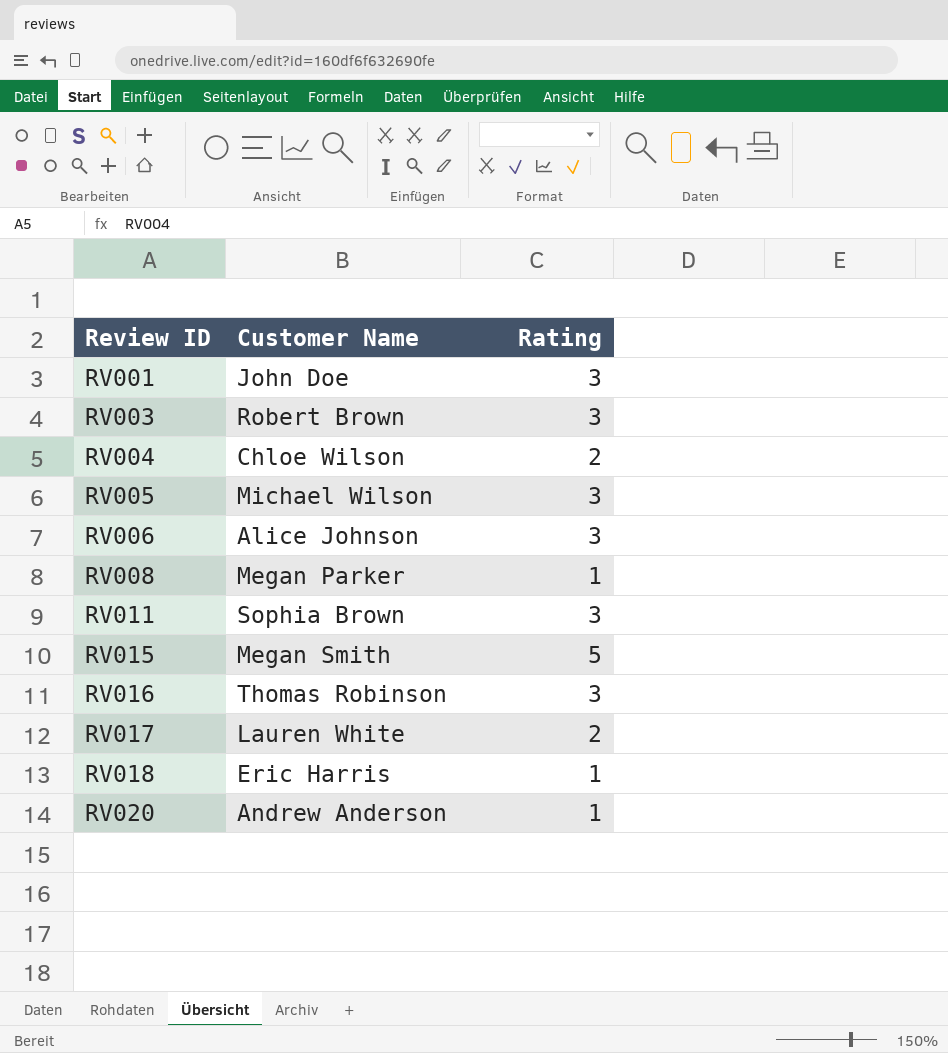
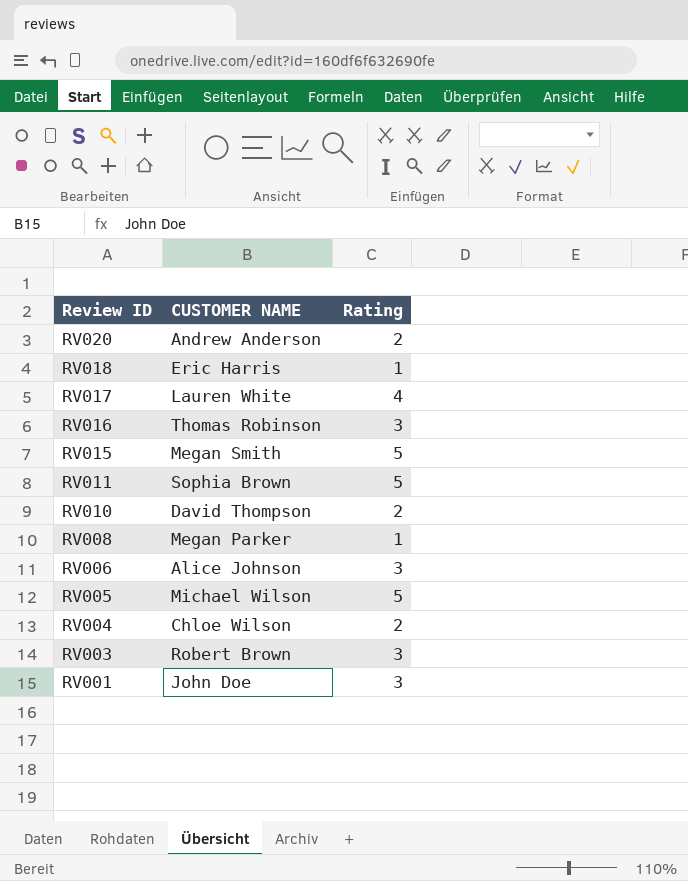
row order: Review ID ascending -> Review ID descending
column name: Customer Name -> CUSTOMER NAME
RV020 | Rating: 1 -> 2
RV017 | Rating: 2 -> 4
RV011 | Rating: 3 -> 5
row RV010: none -> David Thompson | 2
RV005 | Rating: 3 -> 5

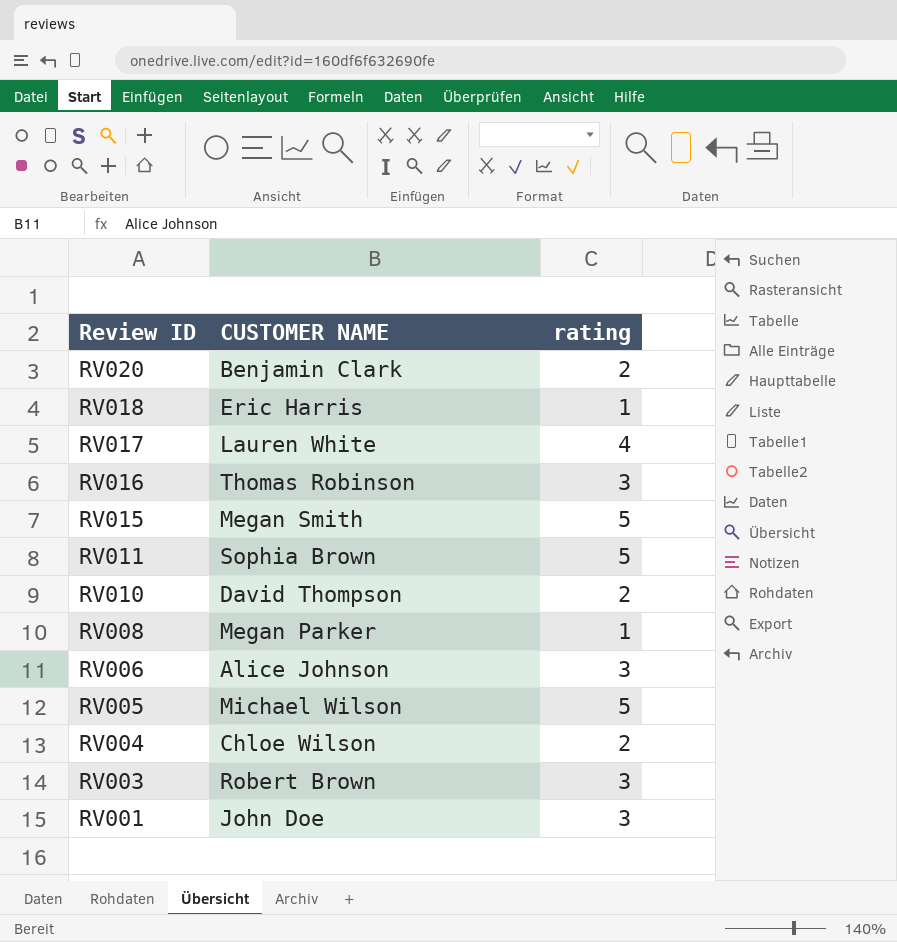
column name: Rating -> rating
RV020 | CUSTOMER NAME: Andrew Anderson -> Benjamin Clark

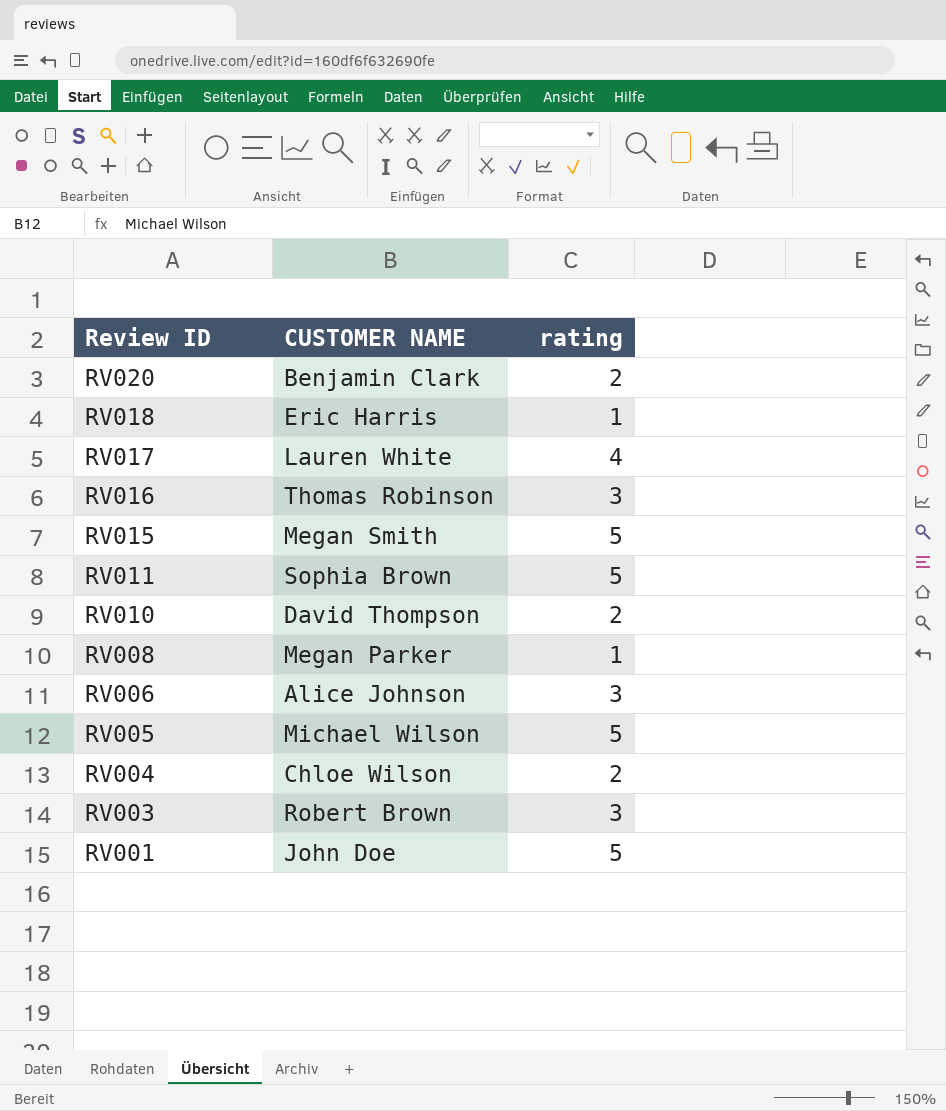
RV001 | rating: 3 -> 5

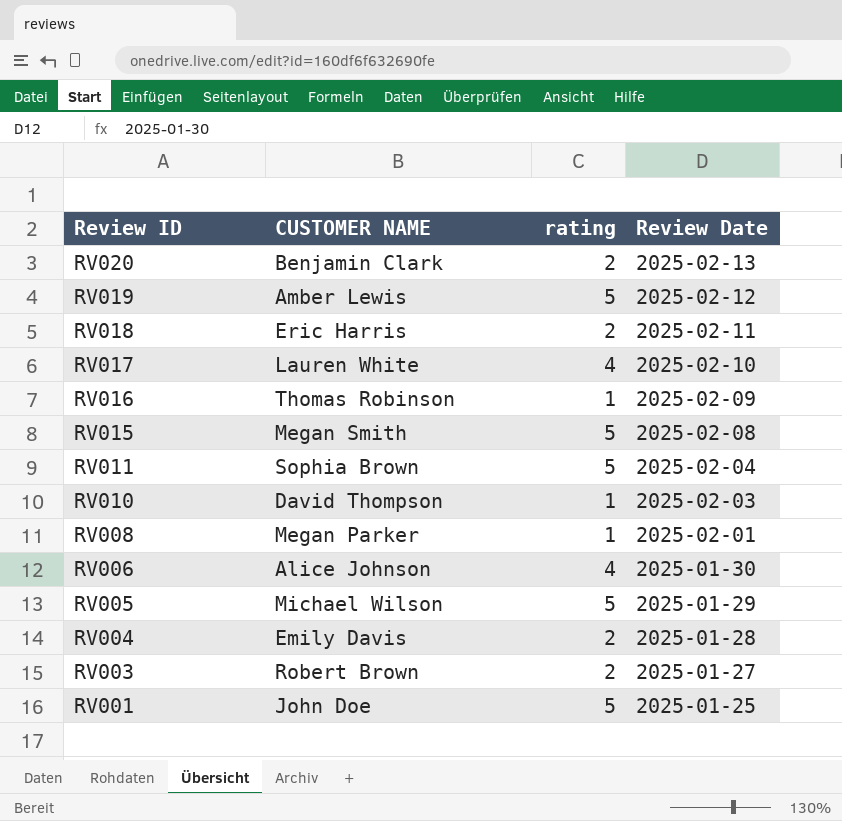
column Review Date | position: none -> 4
row RV019: none -> Amber Lewis | 5 | 2025-02-12
RV018 | rating: 1 -> 2
RV016 | rating: 3 -> 1
RV010 | rating: 2 -> 1
RV006 | rating: 3 -> 4
RV004 | CUSTOMER NAME: Chloe Wilson -> Emily Davis
RV003 | rating: 3 -> 2

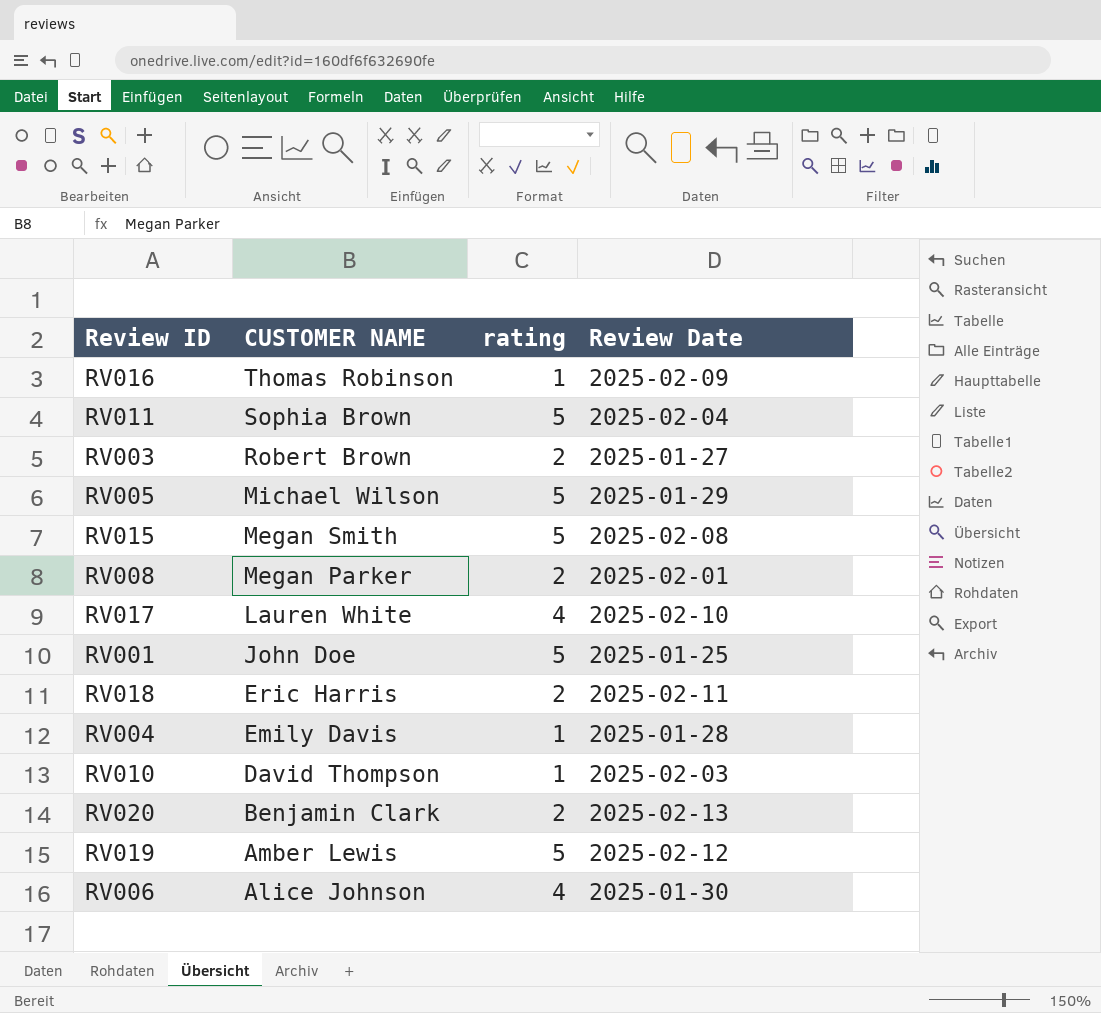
row order: Review ID descending -> CUSTOMER NAME descending
RV008 | rating: 1 -> 2
RV004 | rating: 2 -> 1

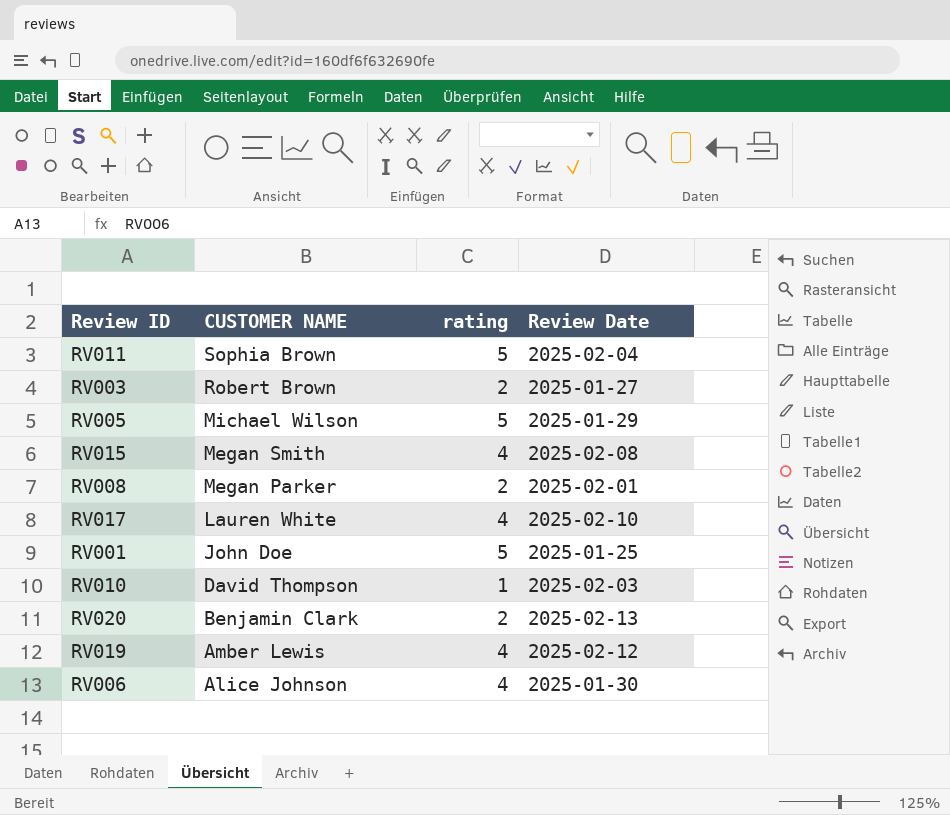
row RV016: Thomas Robinson | 1 | 2025-02-09 -> none
row RV018: Eric Harris | 2 | 2025-02-11 -> none
row RV004: Emily Davis | 1 | 2025-01-28 -> none
RV015 | rating: 5 -> 4
RV019 | rating: 5 -> 4

